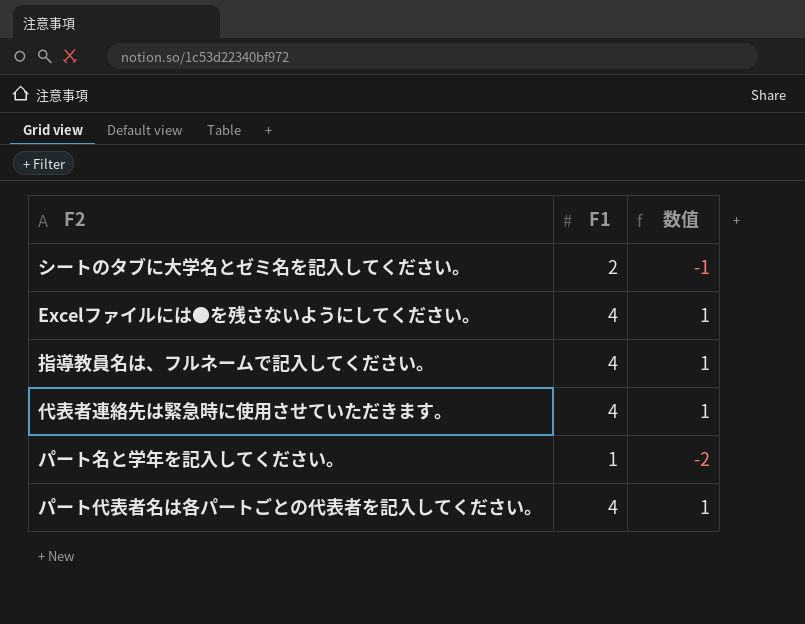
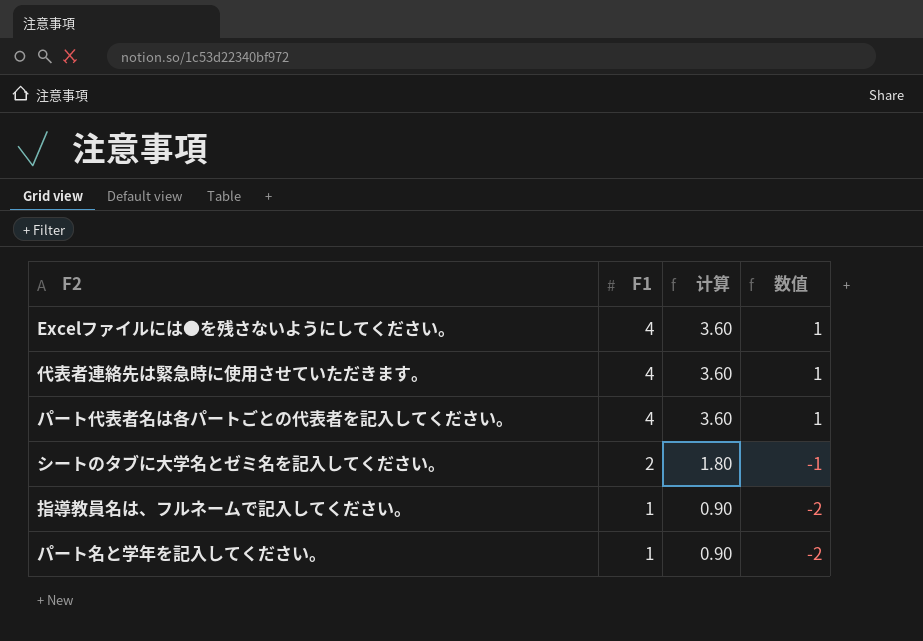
row order: none -> F1 descending
column 计算 | formula: none -> [F1] * 0.9
指導教員名は、フルネームで記入してください。 | F1: 4 -> 1
指導教員名は、フルネームで記入してください。 | 数值: 1 -> -2

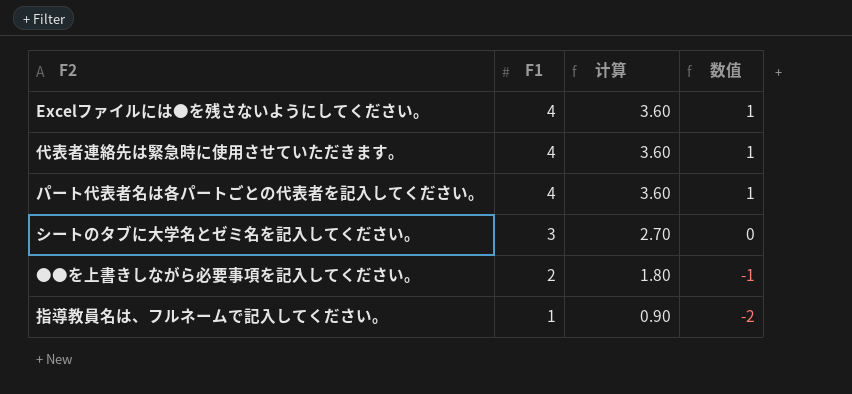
row パート名と学年を記入してください。: 1 | 0.90 | -2 -> none
シートのタブに大学名とゼミ名を記入してください。 | F1: 2 -> 3
シートのタブに大学名とゼミ名を記入してください。 | 计算: 1.80 -> 2.70
シートのタブに大学名とゼミ名を記入してください。 | 数值: -1 -> 0
row ●●を上書きしながら必要事項を記入してください。: none -> 2 | 1.80 | -1

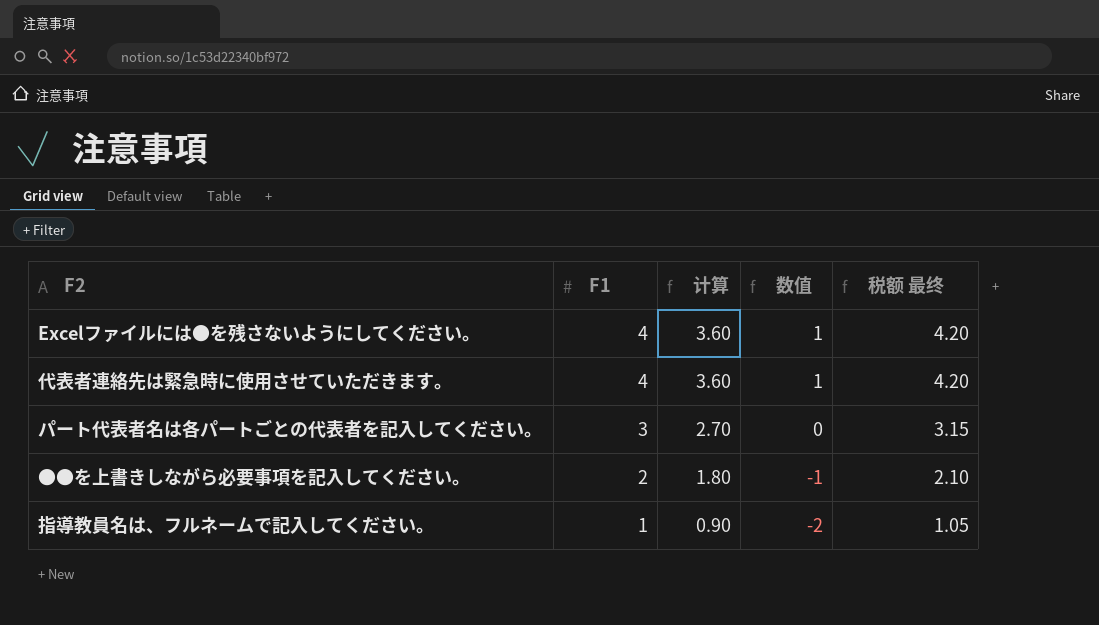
column 税额 最终 | formula: none -> [F1] * 1.05
row シートのタブに大学名とゼミ名を記入してください。: 3 | 2.70 | 0 -> none
パート代表者名は各パートごとの代表者を記入してください。 | F1: 4 -> 3
パート代表者名は各パートごとの代表者を記入してください。 | 计算: 3.60 -> 2.70
パート代表者名は各パートごとの代表者を記入してください。 | 数值: 1 -> 0

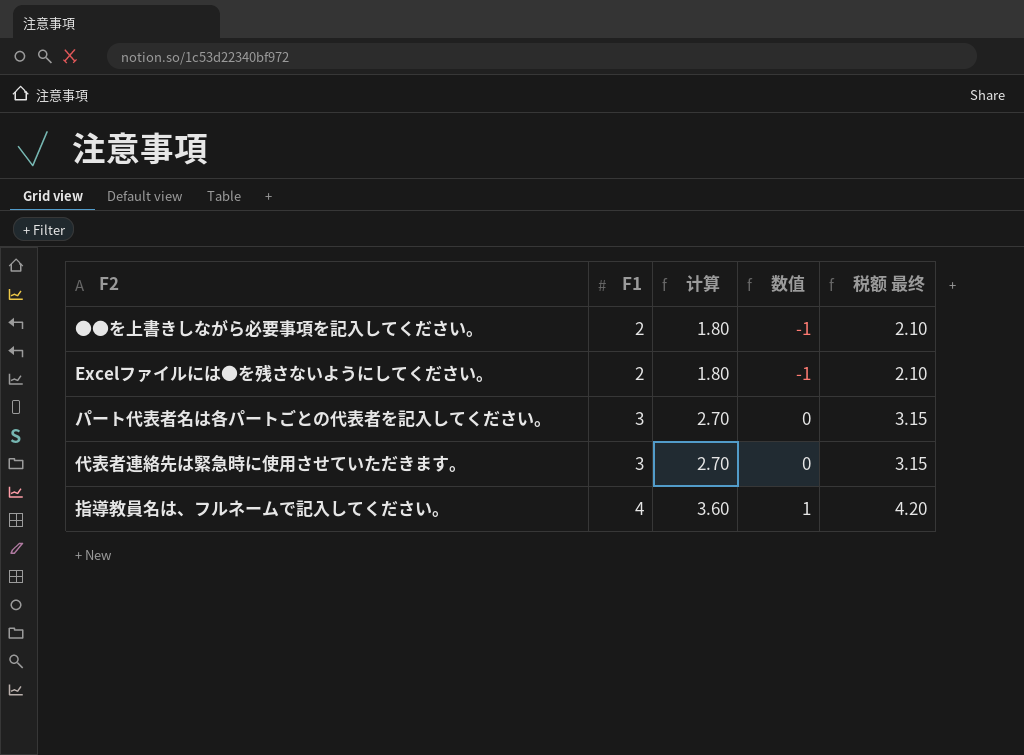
row order: F1 descending -> F1 ascending
Excelファイルには●を残さないようにしてください。 | F1: 4 -> 2
Excelファイルには●を残さないようにしてください。 | 计算: 3.60 -> 1.80
Excelファイルには●を残さないようにしてください。 | 数值: 1 -> -1
Excelファイルには●を残さないようにしてください。 | 税额 最终: 4.20 -> 2.10
代表者連絡先は緊急時に使用させていただきます。 | F1: 4 -> 3
代表者連絡先は緊急時に使用させていただきます。 | 计算: 3.60 -> 2.70
代表者連絡先は緊急時に使用させていただきます。 | 数值: 1 -> 0
代表者連絡先は緊急時に使用させていただきます。 | 税额 最终: 4.20 -> 3.15
指導教員名は、フルネームで記入してください。 | F1: 1 -> 4
指導教員名は、フルネームで記入してください。 | 计算: 0.90 -> 3.60
指導教員名は、フルネームで記入してください。 | 数值: -2 -> 1
指導教員名は、フルネームで記入してください。 | 税额 最终: 1.05 -> 4.20

